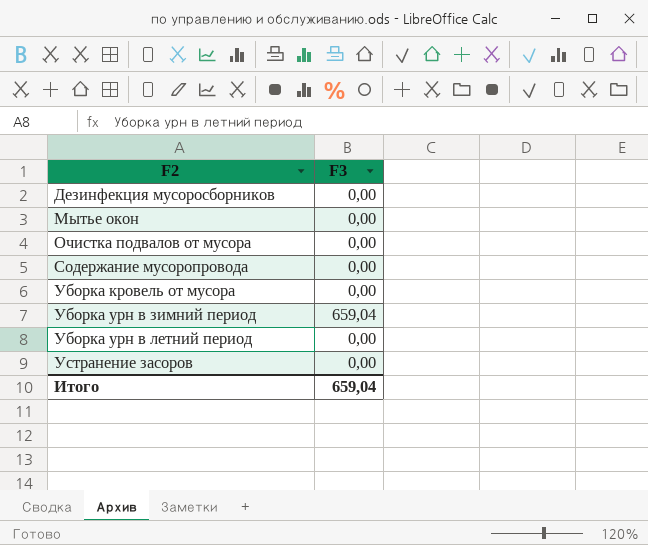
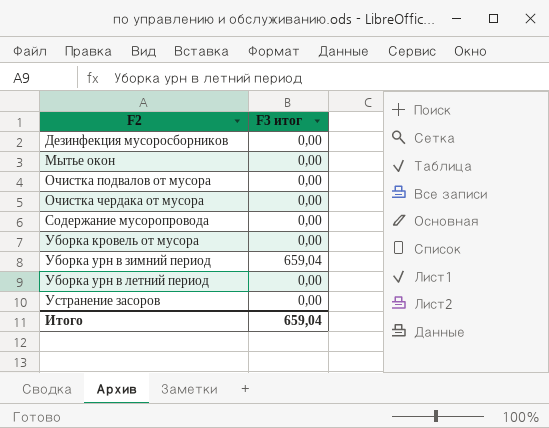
column name: F3 -> F3 итог
row Очистка чердака от мусора: none -> 0,00

